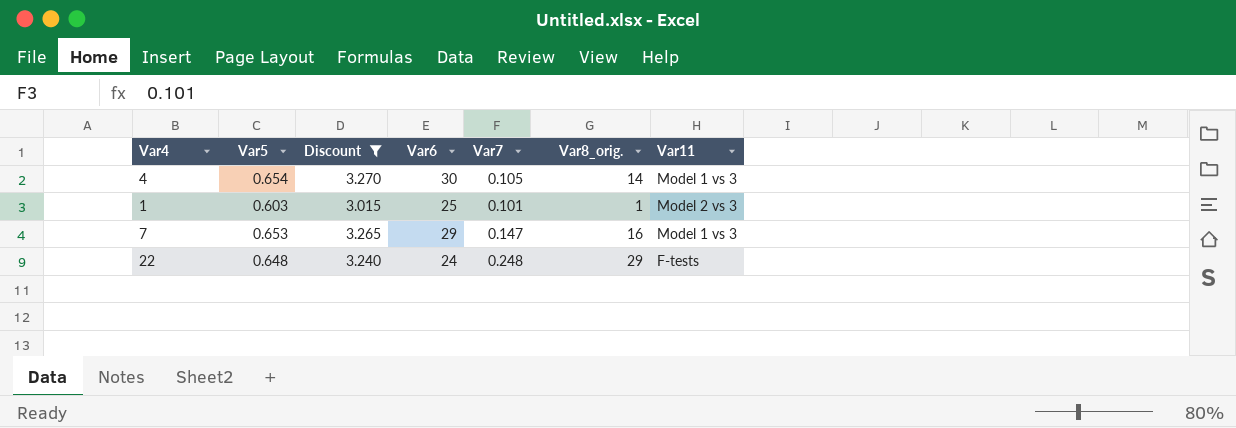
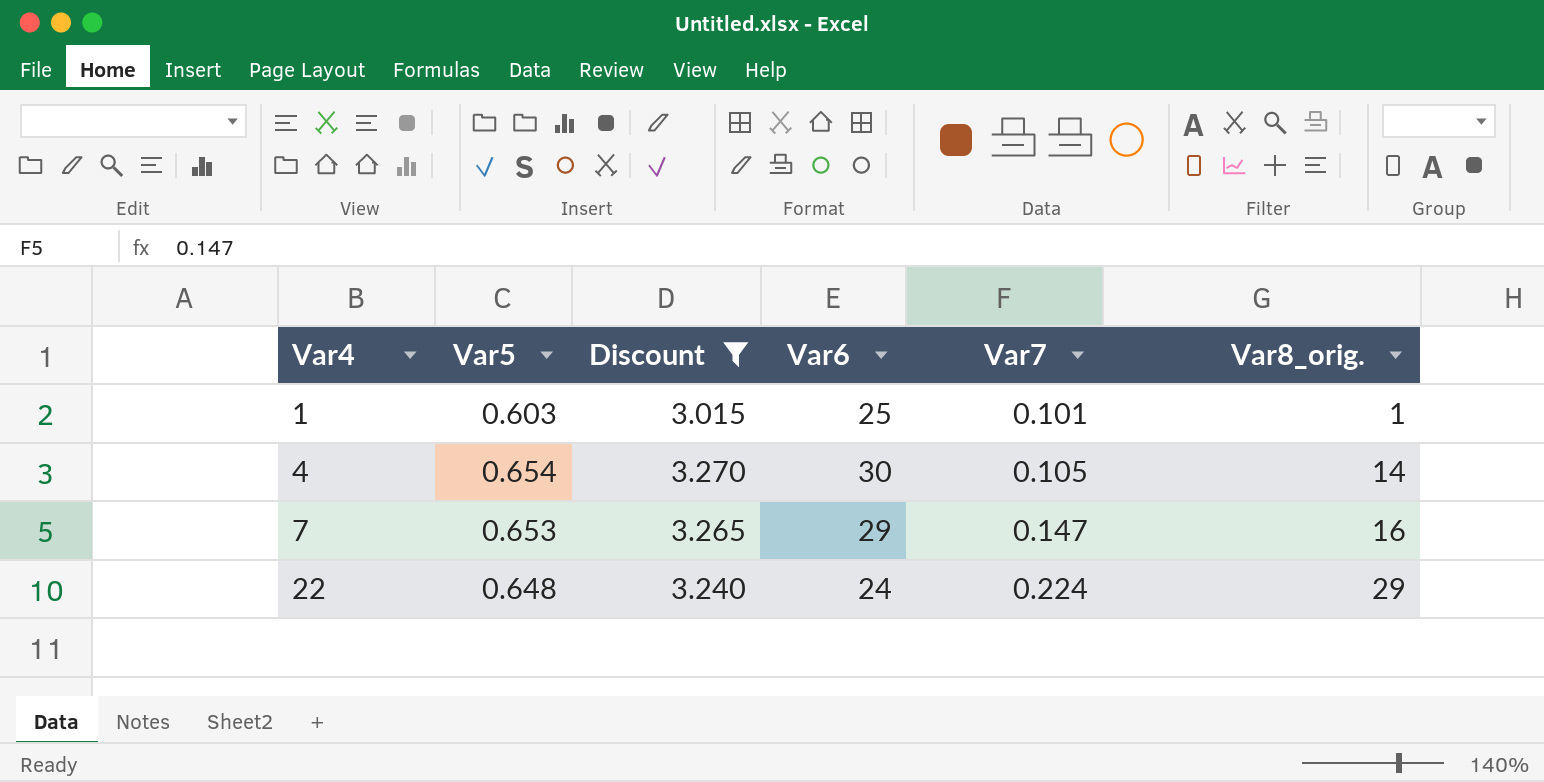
row order: none -> Var4 ascending
column Var11 | position: 7 -> none
22 | Var7: 0.248 -> 0.224

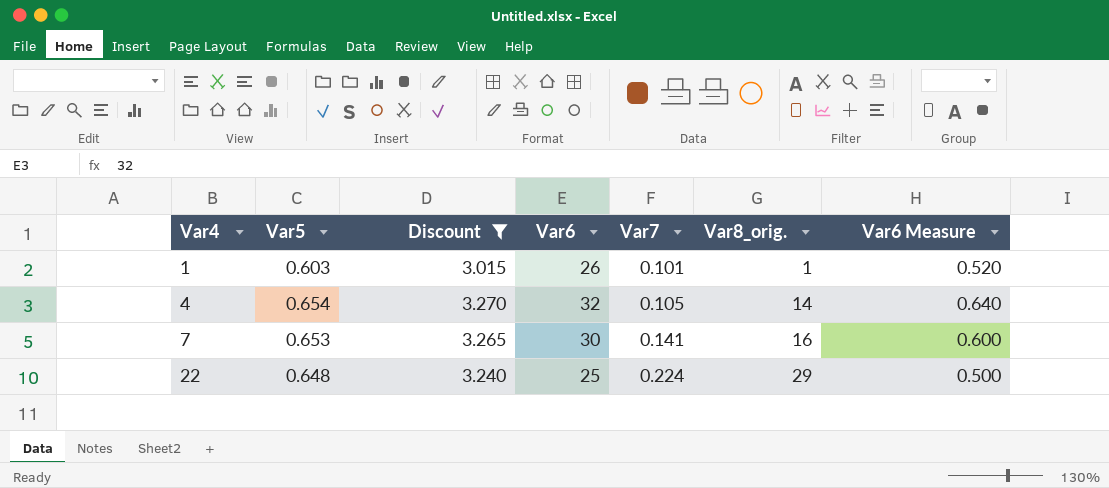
column Var6 Measure | formula: none -> [Var6] * 0.02
1 | Var6: 25 -> 26
4 | Var6: 30 -> 32
7 | Var6: 29 -> 30
7 | Var7: 0.147 -> 0.141
22 | Var6: 24 -> 25

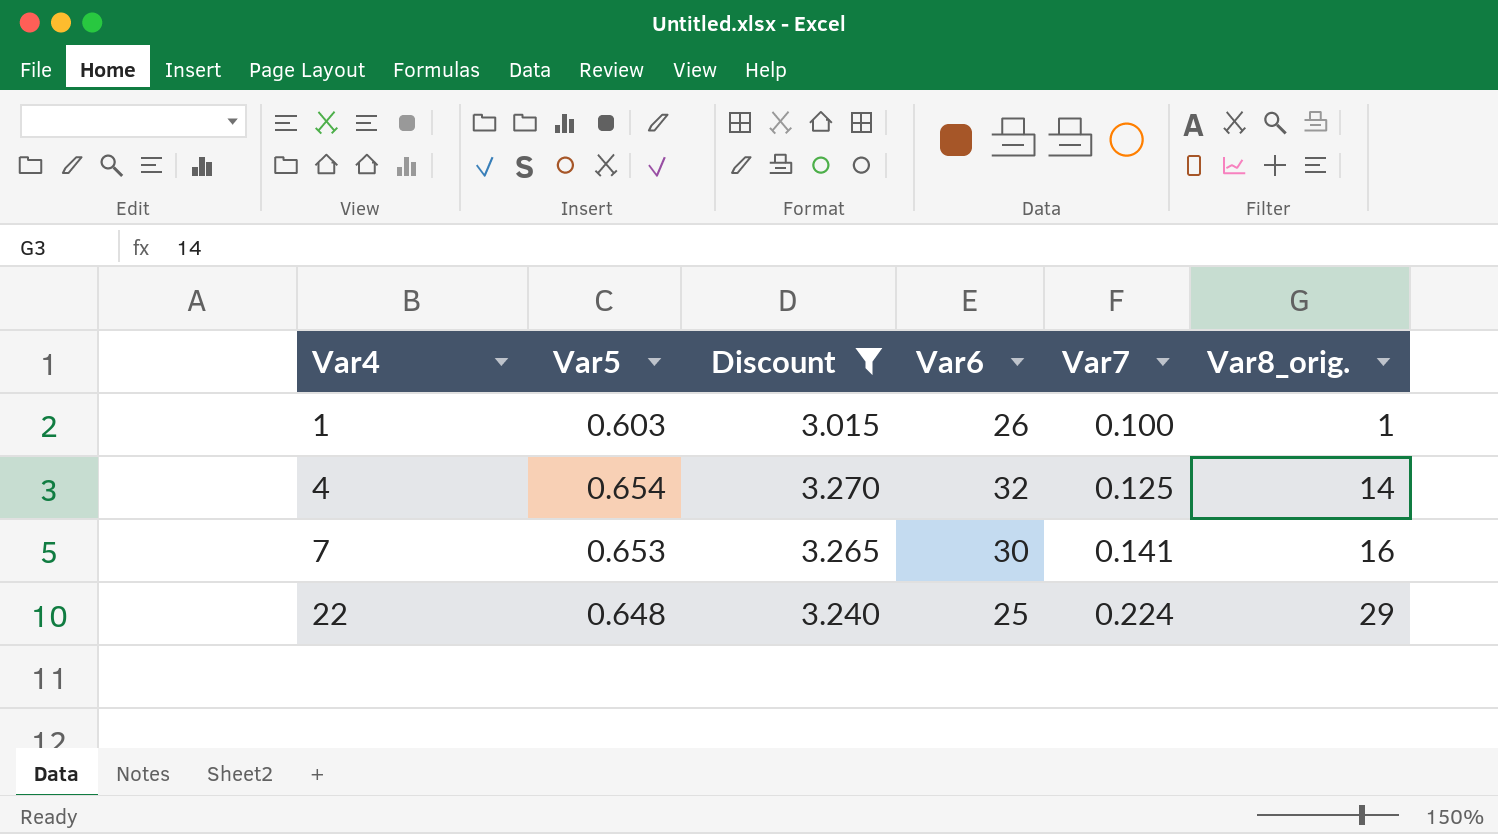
column Var6 Measure | formula: [Var6] * 0.02 -> none
1 | Var7: 0.101 -> 0.100
4 | Var7: 0.105 -> 0.125

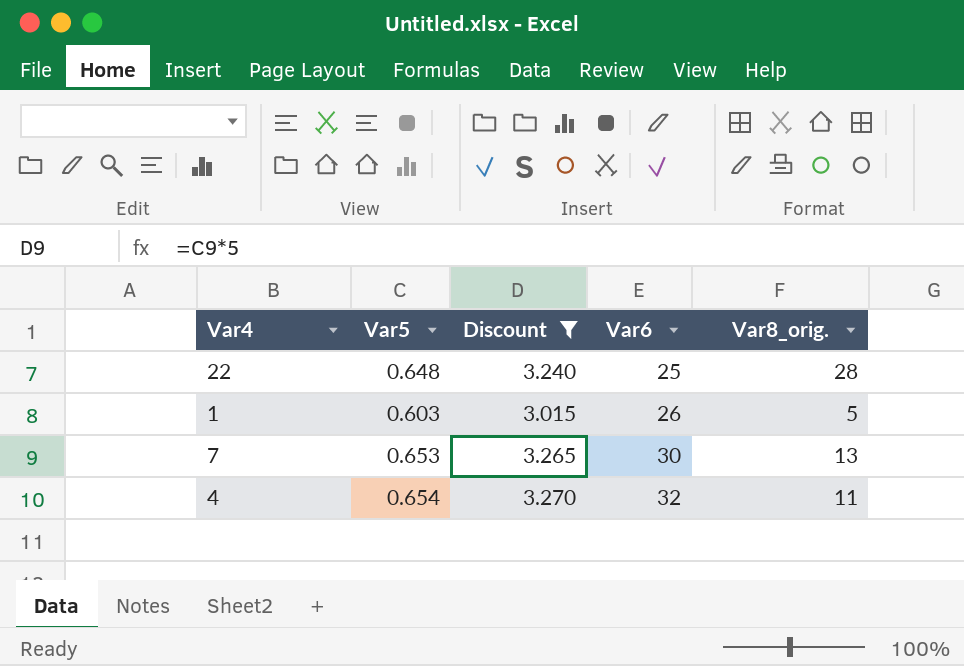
row order: Var4 ascending -> Var6 ascending
column Var7 | position: 5 -> none
22 | Var8_orig.: 29 -> 28
1 | Var8_orig.: 1 -> 5
7 | Var8_orig.: 16 -> 13
4 | Var8_orig.: 14 -> 11

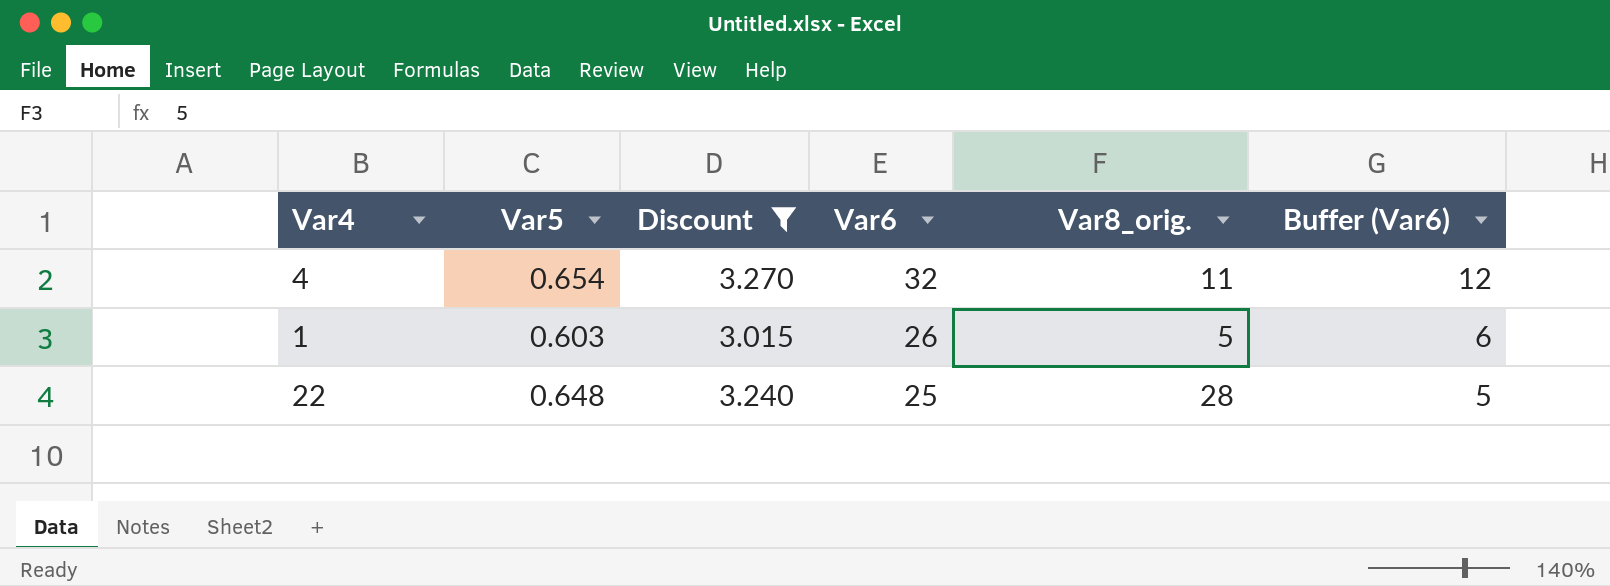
row order: Var6 ascending -> Var6 descending
column Buffer (Var6) | formula: none -> [Var6] - 20
row 7: 0.653 | 3.265 | 30 | 13 -> none

